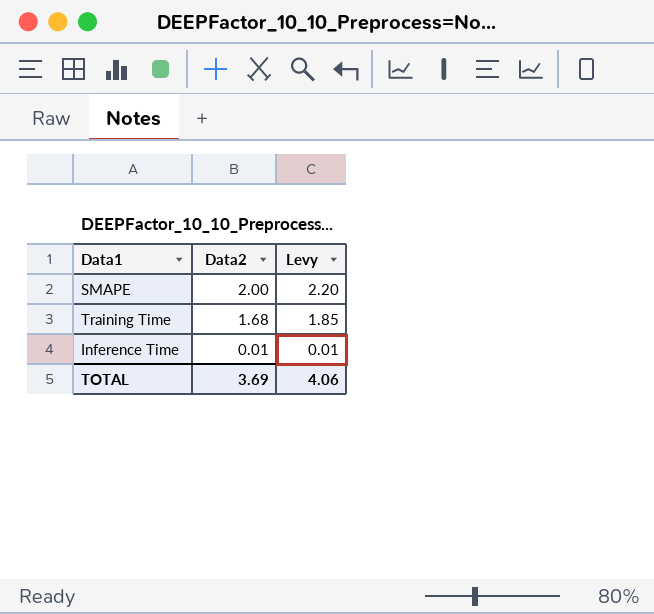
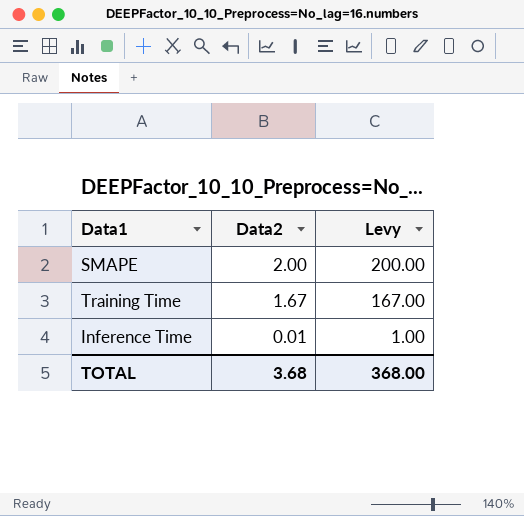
column Levy | formula: [Data2] * 1.1 -> [Data2] * 100
Training Time | Data2: 1.68 -> 1.67
TOTAL | Data2: 3.69 -> 3.68
TOTAL | Levy: 4.06 -> 368.00

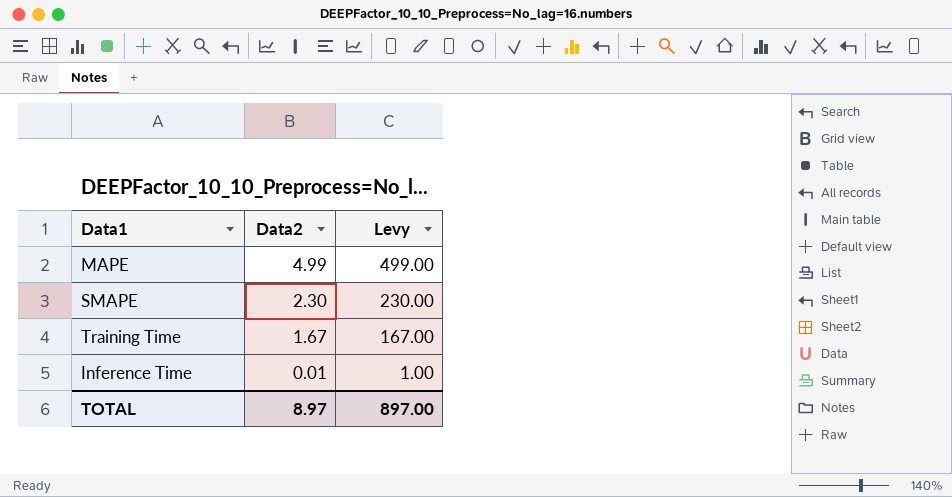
row MAPE: none -> 4.99 | 499.00
SMAPE | Data2: 2.00 -> 2.30
SMAPE | Levy: 200.00 -> 230.00
TOTAL | Data2: 3.68 -> 8.97
TOTAL | Levy: 368.00 -> 897.00

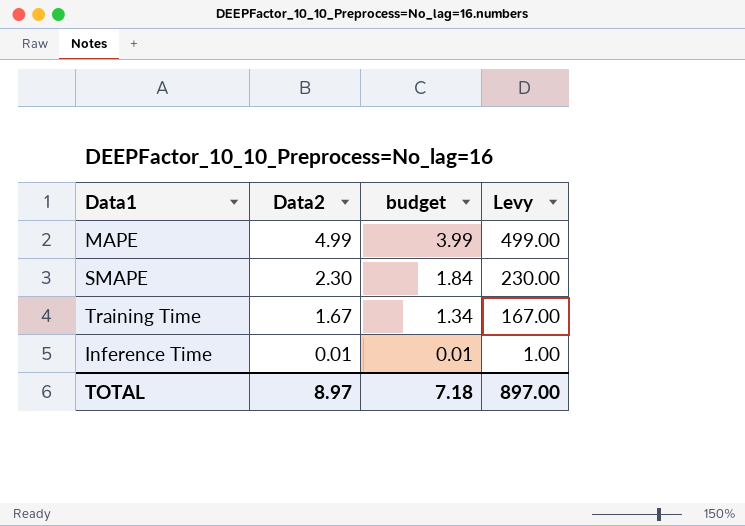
column budget | formula: none -> [Data2] * 0.8

